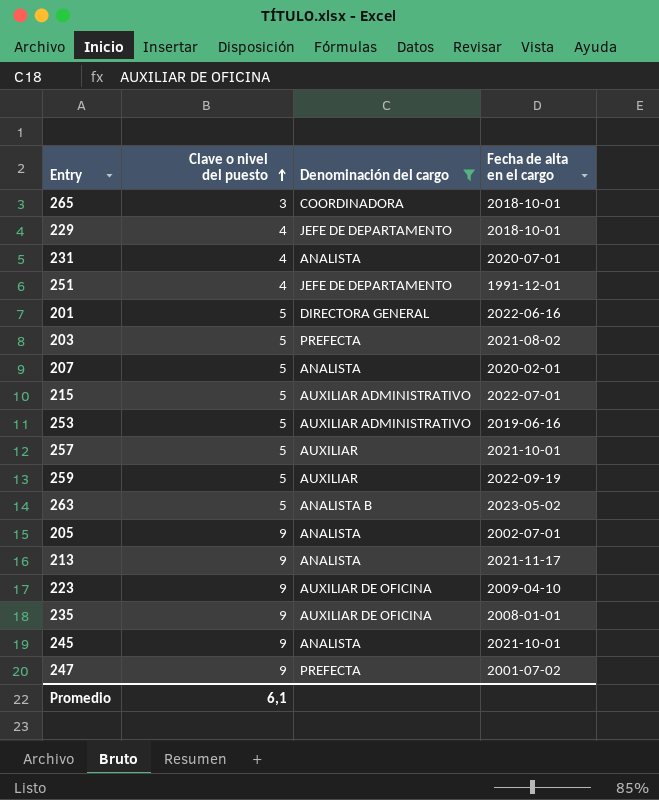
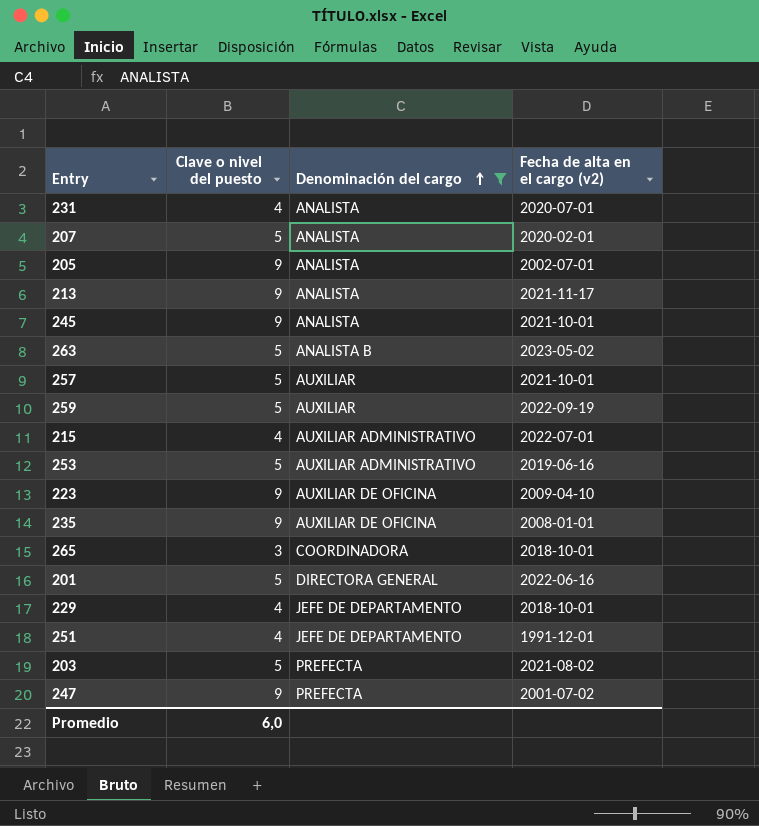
row order: Clave o nivel del puesto ascending -> Denominación del cargo ascending
column name: Fecha de alta en el cargo -> Fecha de alta en el cargo (v2)
215 | Clave o nivel del puesto: 5 -> 4
Promedio | Clave o nivel del puesto: 6,1 -> 6,0

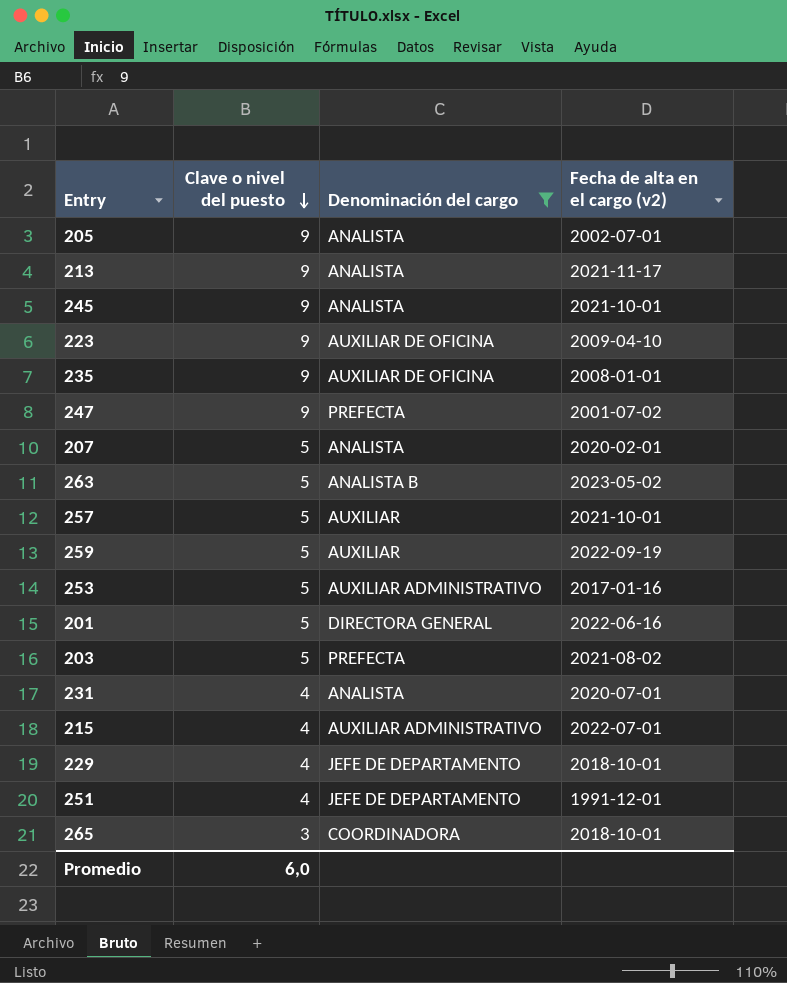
row order: Denominación del cargo ascending -> Clave o nivel del puesto descending
253 | Fecha de alta en el cargo (v2): 2019-06-16 -> 2017-01-16

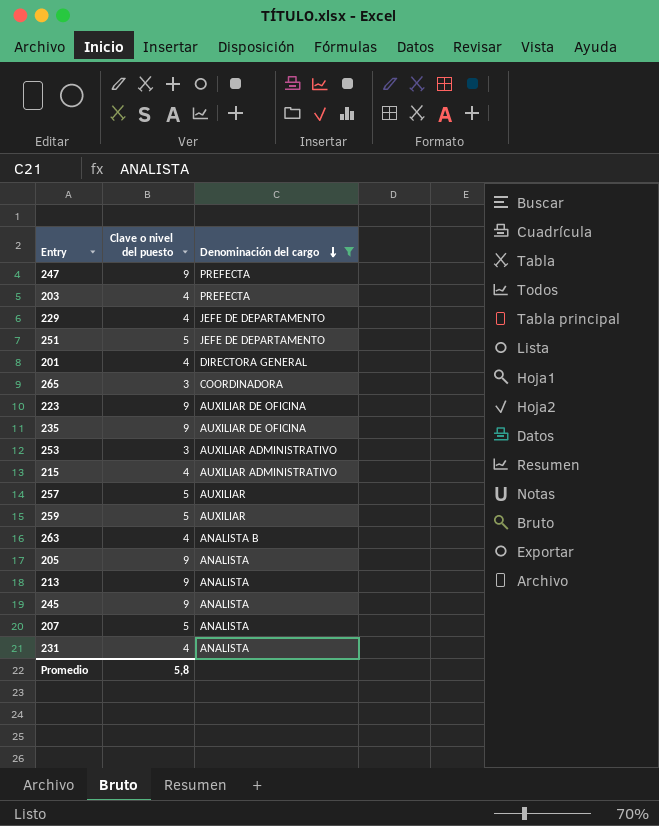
row order: Clave o nivel del puesto descending -> Denominación del cargo descending
column Fecha de alta en el cargo (v2) | position: 4 -> none
203 | Clave o nivel del puesto: 5 -> 4
251 | Clave o nivel del puesto: 4 -> 5
201 | Clave o nivel del puesto: 5 -> 4
253 | Clave o nivel del puesto: 5 -> 3
263 | Clave o nivel del puesto: 5 -> 4
Promedio | Clave o nivel del puesto: 6,0 -> 5,8

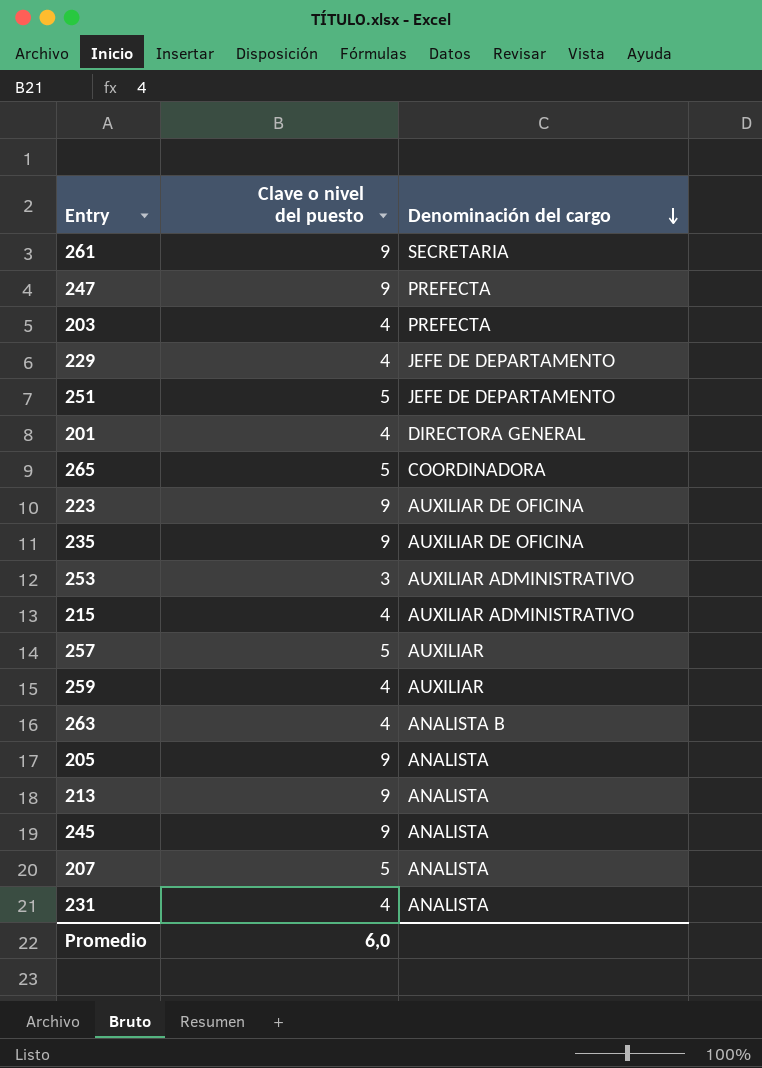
filter: Denominación del cargo != SECRETARIA -> none
265 | Clave o nivel del puesto: 3 -> 5
259 | Clave o nivel del puesto: 5 -> 4
Promedio | Clave o nivel del puesto: 5,8 -> 6,0

